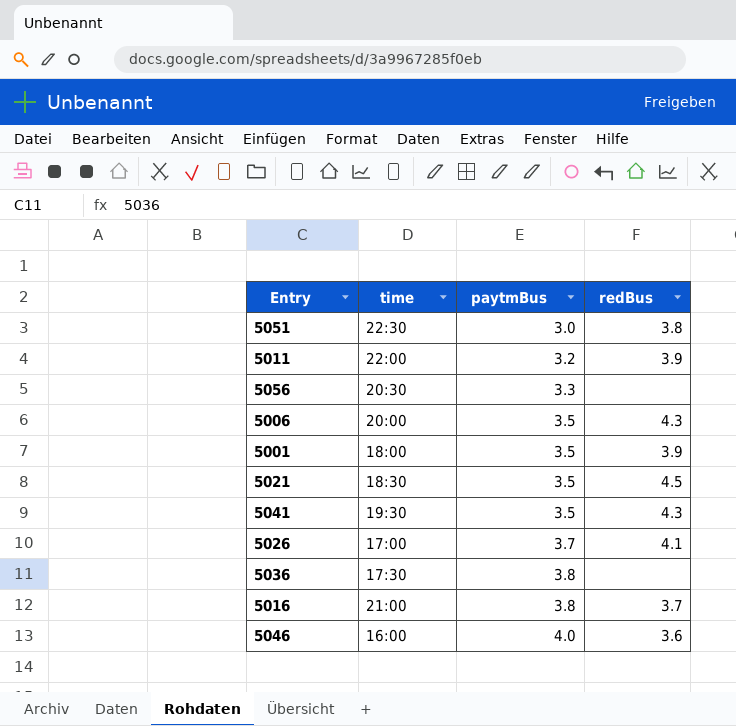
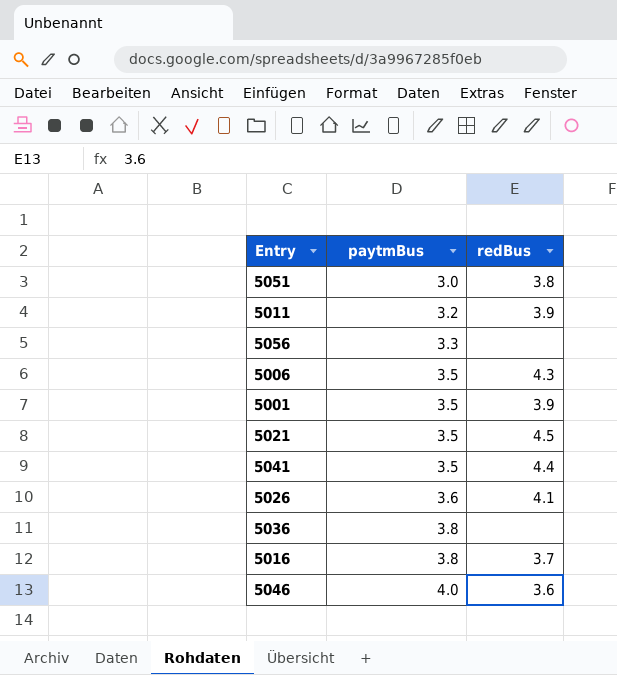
column time | position: 2 -> none
5041 | redBus: 4.3 -> 4.4
5026 | paytmBus: 3.7 -> 3.6

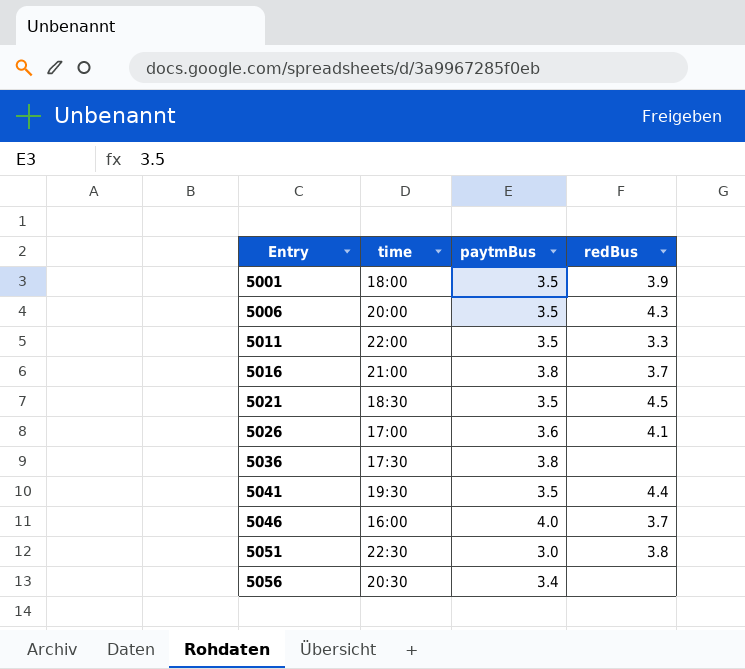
row order: paytmBus ascending -> Entry ascending
column time | position: none -> 2
5011 | paytmBus: 3.2 -> 3.5
5011 | redBus: 3.9 -> 3.3
5046 | redBus: 3.6 -> 3.7
5056 | paytmBus: 3.3 -> 3.4

